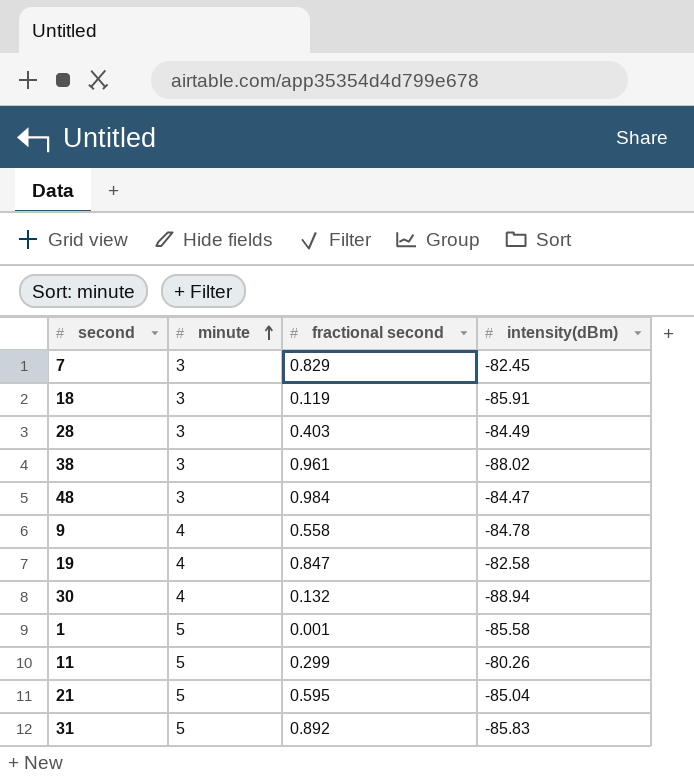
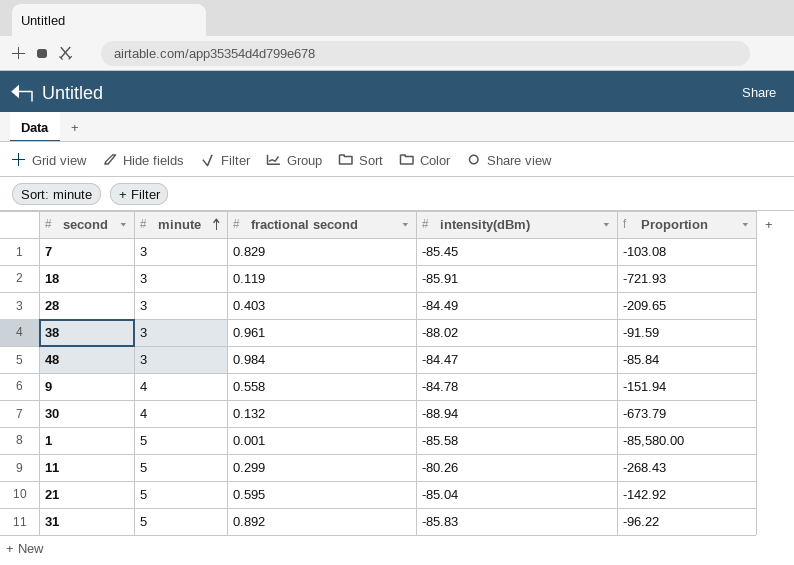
column Proportion | formula: none -> [intensity(dBm)] / [fractional second]
row 19: 4 | 0.847 | -82.58 -> none
7 | intensity(dBm): -82.45 -> -85.45

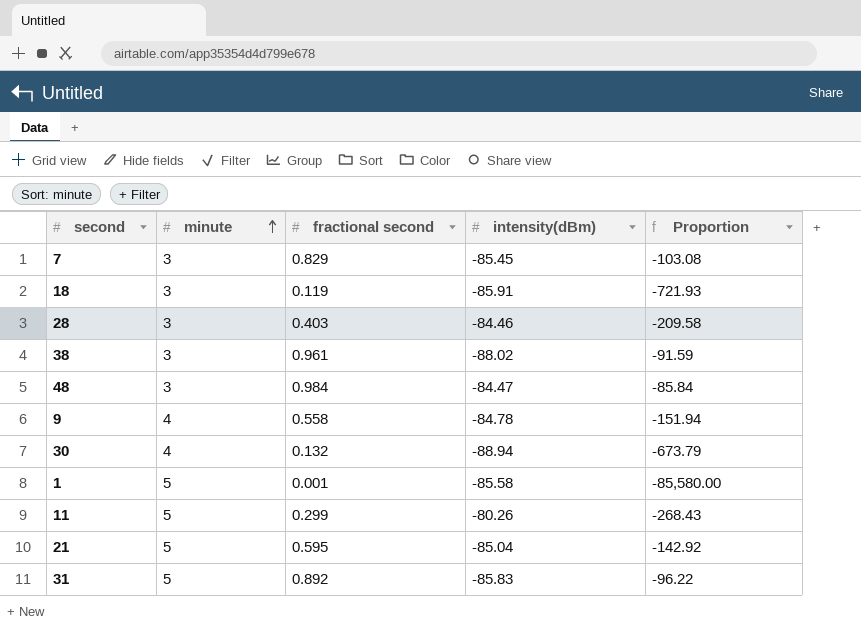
28 | intensity(dBm): -84.49 -> -84.46
28 | Proportion: -209.65 -> -209.58

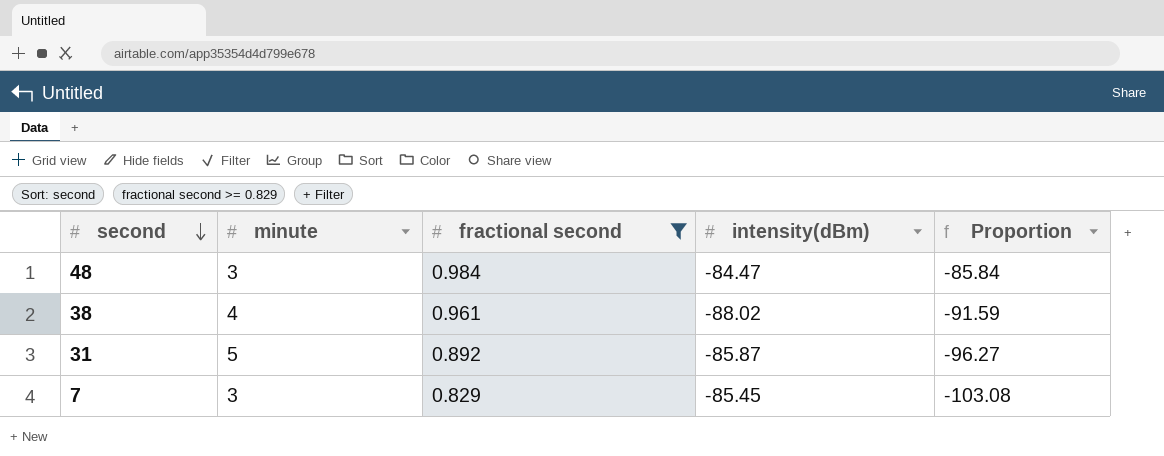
filter: none -> fractional second >= 0.829
row order: minute ascending -> second descending
38 | minute: 3 -> 4
31 | intensity(dBm): -85.83 -> -85.87
31 | Proportion: -96.22 -> -96.27

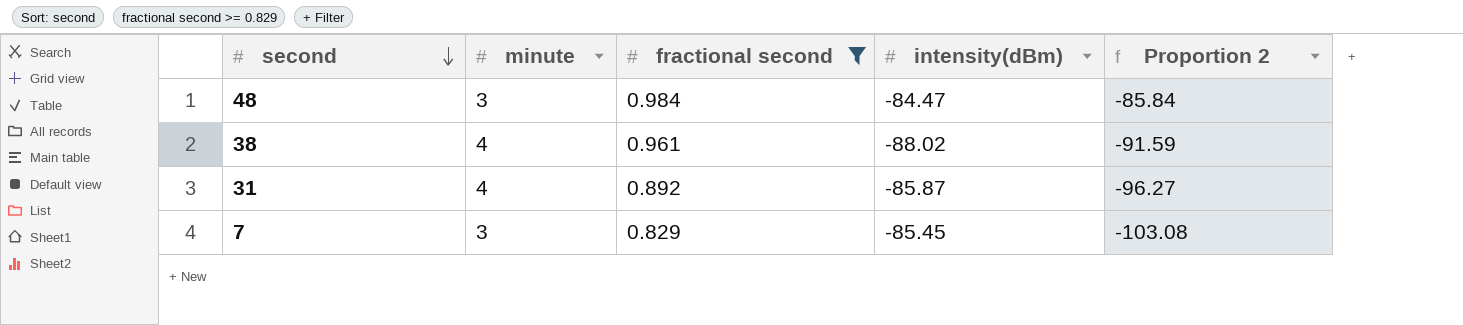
column name: Proportion -> Proportion 2
31 | minute: 5 -> 4

